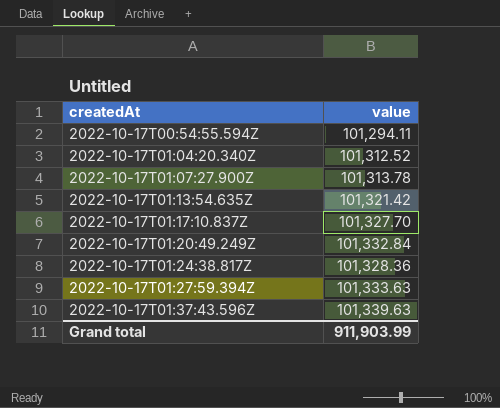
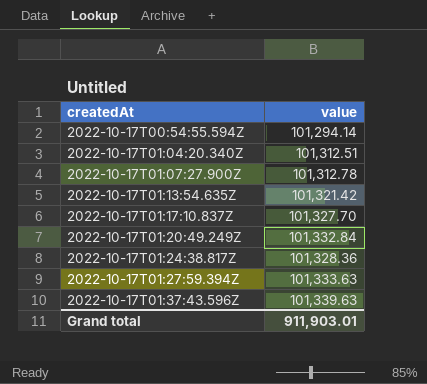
2022-10-17T00:54:55.594Z | value: 101,294.11 -> 101,294.14
2022-10-17T01:04:20.340Z | value: 101,312.52 -> 101,312.51
2022-10-17T01:07:27.900Z | value: 101,313.78 -> 101,312.78
Grand total | value: 911,903.99 -> 911,903.01

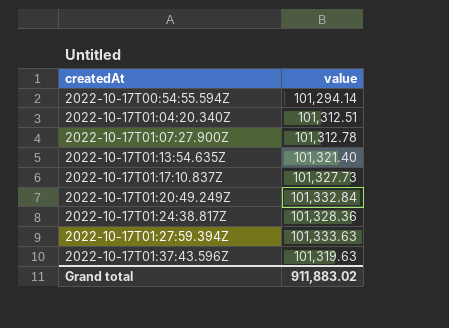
2022-10-17T01:13:54.635Z | value: 101,321.42 -> 101,321.40
2022-10-17T01:17:10.837Z | value: 101,327.70 -> 101,327.73
2022-10-17T01:37:43.596Z | value: 101,339.63 -> 101,319.63
Grand total | value: 911,903.01 -> 911,883.02

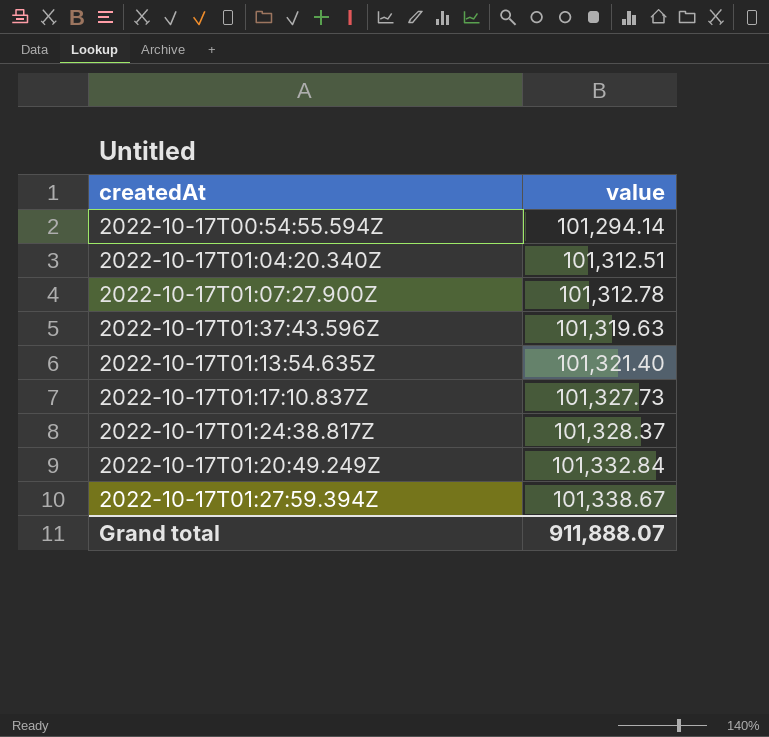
row order: createdAt ascending -> value ascending
2022-10-17T01:24:38.817Z | value: 101,328.36 -> 101,328.37
2022-10-17T01:27:59.394Z | value: 101,333.63 -> 101,338.67
Grand total | value: 911,883.02 -> 911,888.07

